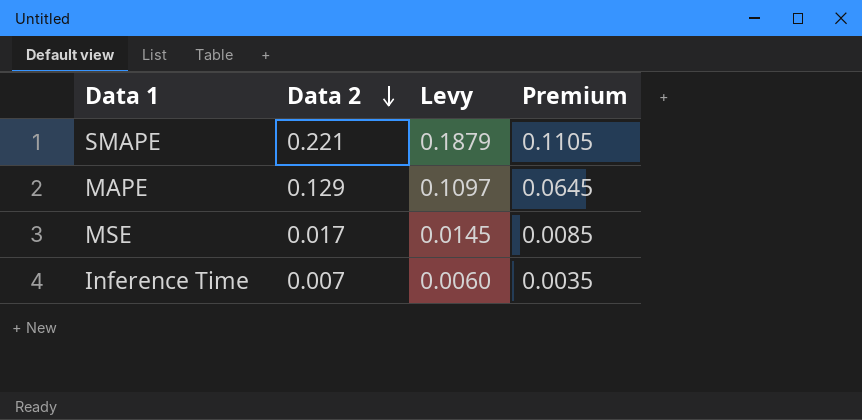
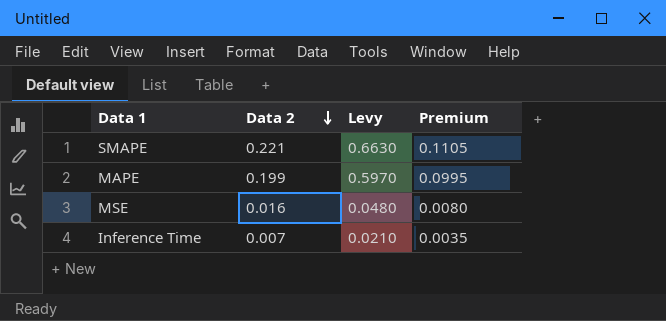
column Levy | formula: [Data 2] * 0.85 -> [Data 2] * 3
MAPE | Data 2: 0.129 -> 0.199
MAPE | Premium: 0.0645 -> 0.0995
MSE | Data 2: 0.017 -> 0.016
MSE | Premium: 0.0085 -> 0.0080

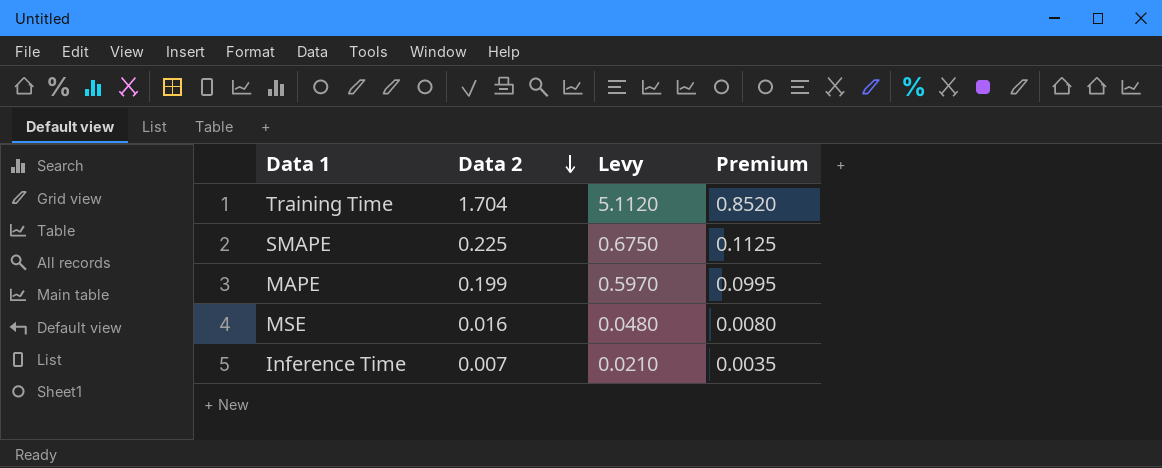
row Training Time: none -> 1.704 | 5.1120 | 0.8520
SMAPE | Data 2: 0.221 -> 0.225
SMAPE | Levy: 0.6630 -> 0.6750
SMAPE | Premium: 0.1105 -> 0.1125

